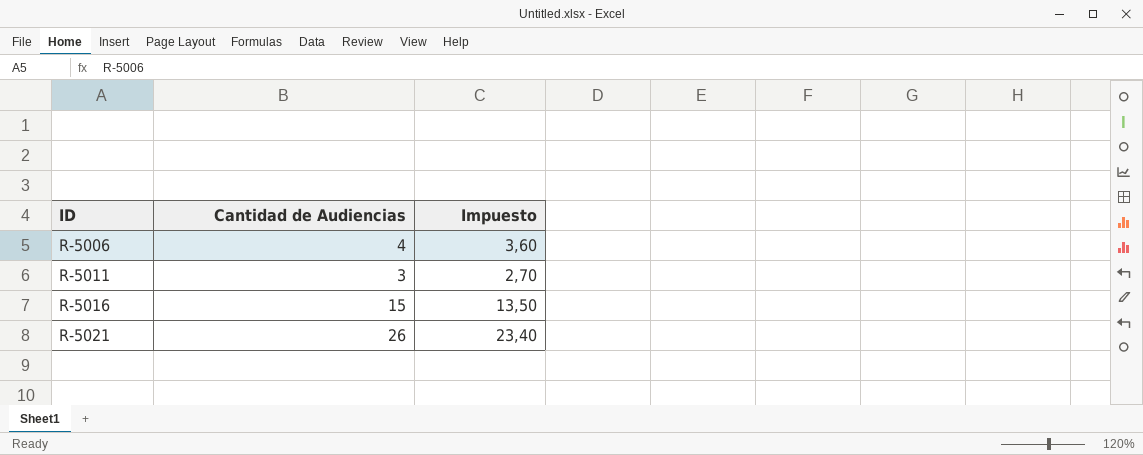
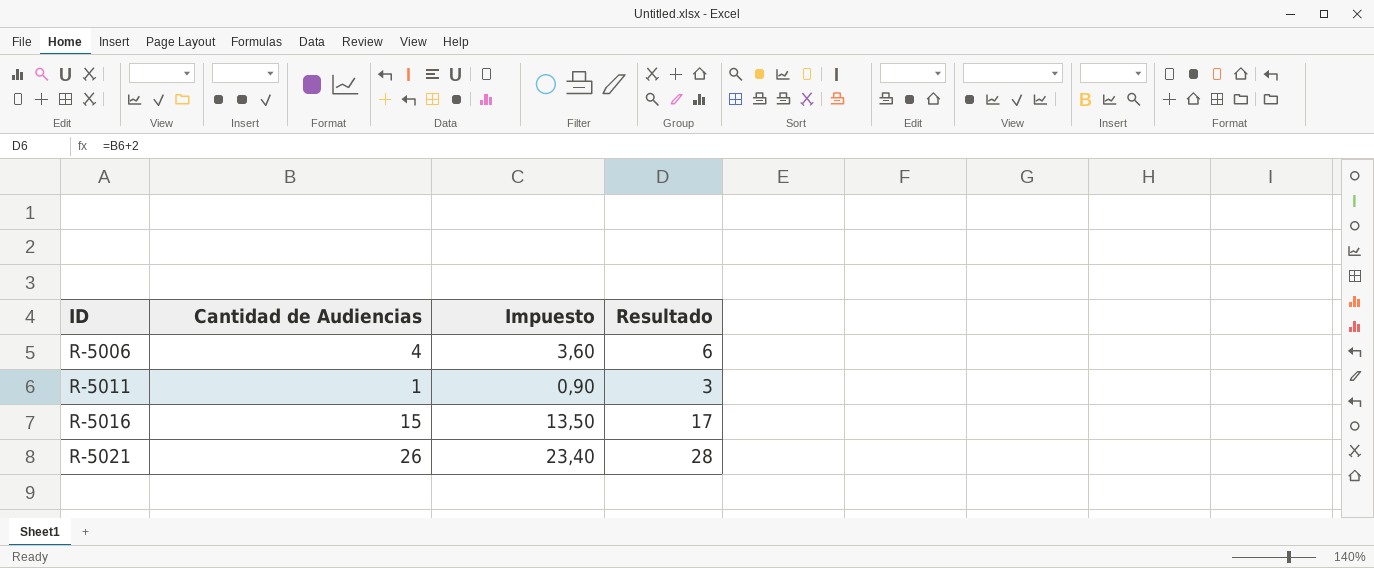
column Resultado | formula: none -> [Cantidad de Audiencias] + 2
R-5011 | Cantidad de Audiencias: 3 -> 1
R-5011 | Impuesto: 2,70 -> 0,90

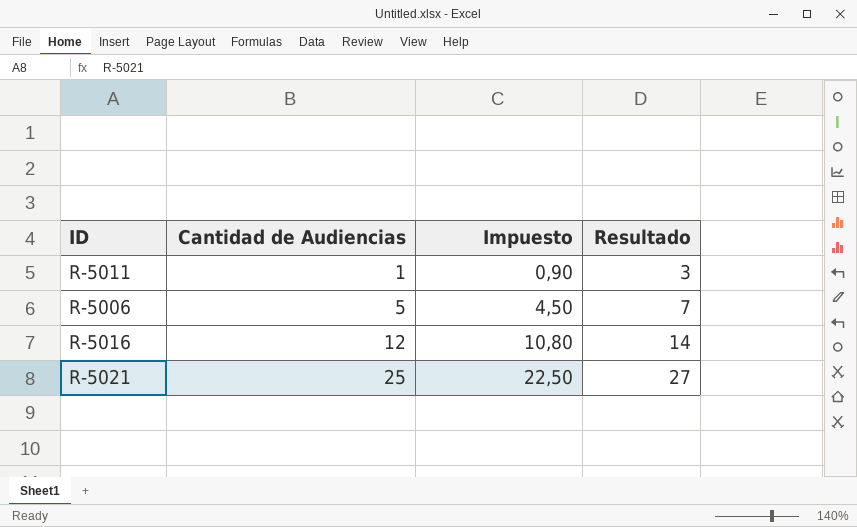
row order: ID ascending -> Cantidad de Audiencias ascending
R-5006 | Cantidad de Audiencias: 4 -> 5
R-5006 | Impuesto: 3,60 -> 4,50
R-5006 | Resultado: 6 -> 7
R-5016 | Cantidad de Audiencias: 15 -> 12
R-5016 | Impuesto: 13,50 -> 10,80
R-5016 | Resultado: 17 -> 14
R-5021 | Cantidad de Audiencias: 26 -> 25
R-5021 | Impuesto: 23,40 -> 22,50
R-5021 | Resultado: 28 -> 27

